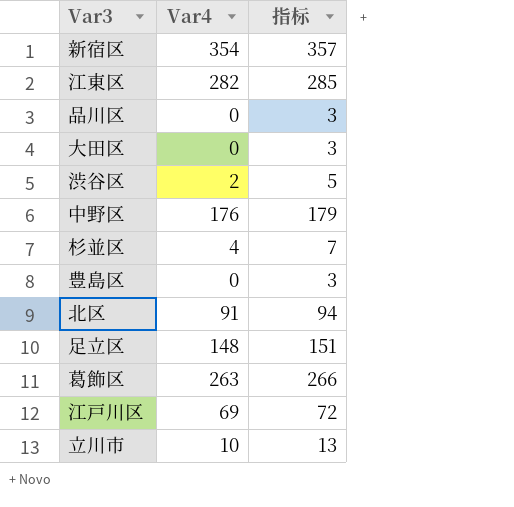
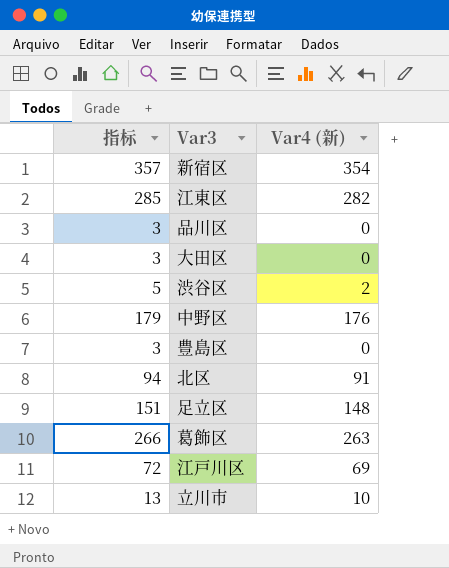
column 指标 | position: 3 -> 1
column name: Var4 -> Var4 (新)
row 杉並区: 4 | 7 -> none

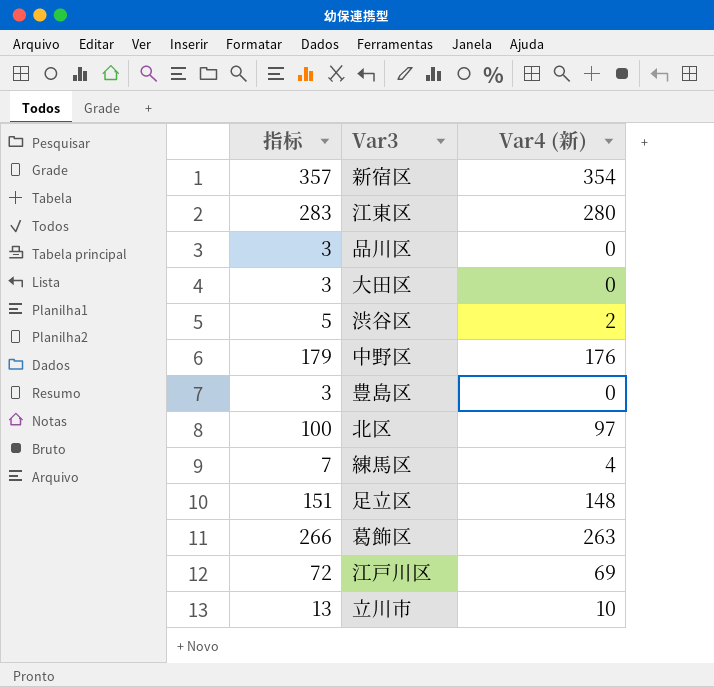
江東区 | 指标: 285 -> 283
江東区 | Var4 (新): 282 -> 280
北区 | 指标: 94 -> 100
北区 | Var4 (新): 91 -> 97
row 練馬区: none -> 7 | 4

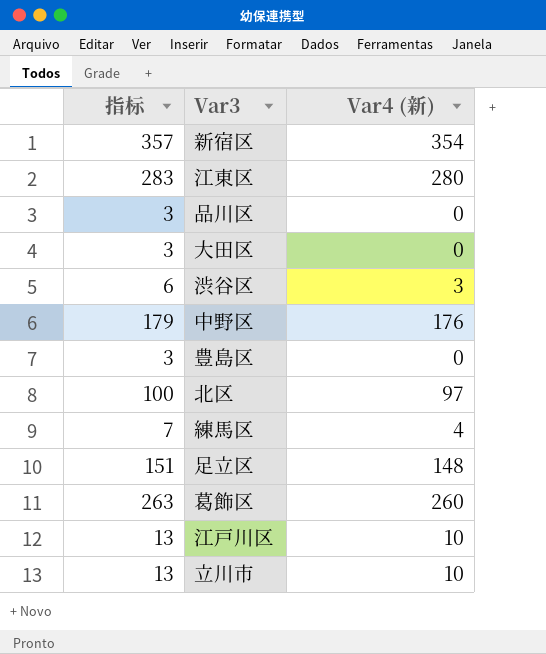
渋谷区 | 指标: 5 -> 6
渋谷区 | Var4 (新): 2 -> 3
葛飾区 | 指标: 266 -> 263
葛飾区 | Var4 (新): 263 -> 260
江戸川区 | 指标: 72 -> 13
江戸川区 | Var4 (新): 69 -> 10

